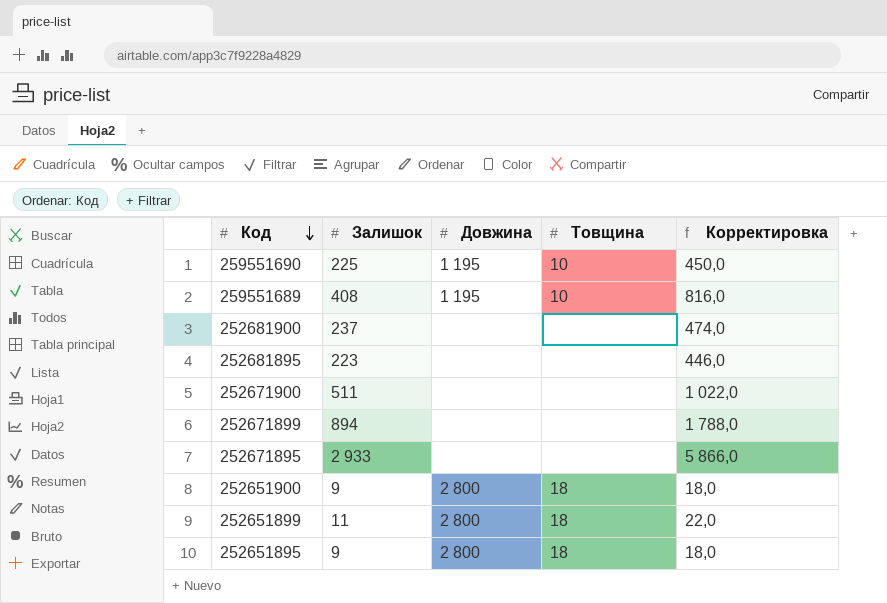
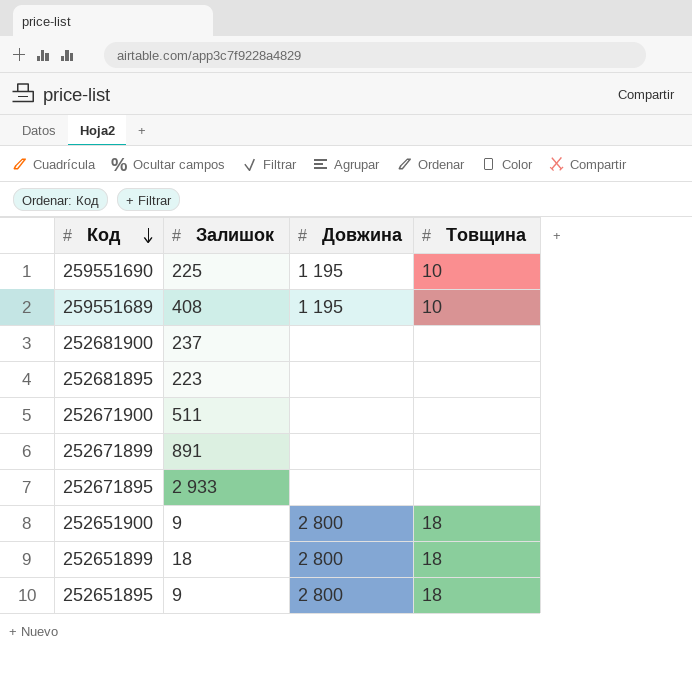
column Корректировка | formula: [Залишок] * 2 -> none
252671899 | Залишок: 894 -> 891
252651899 | Залишок: 11 -> 18

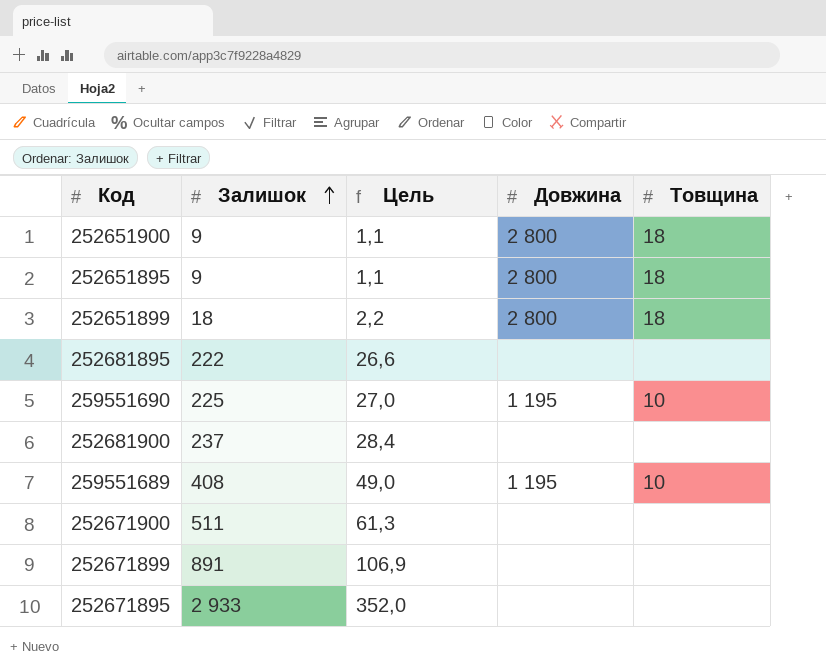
row order: Код descending -> Залишок ascending
column Цель | formula: none -> [Залишок] * 0,12
252681895 | Залишок: 223 -> 222

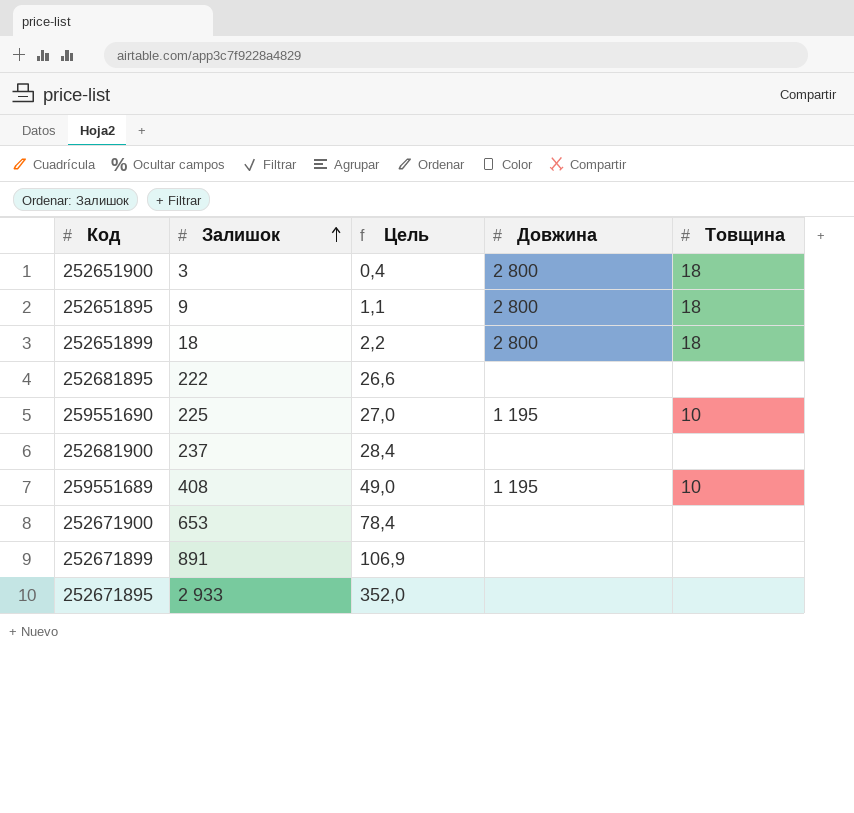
252651900 | Залишок: 9 -> 3
252651900 | Цель: 1,1 -> 0,4
252671900 | Залишок: 511 -> 653
252671900 | Цель: 61,3 -> 78,4

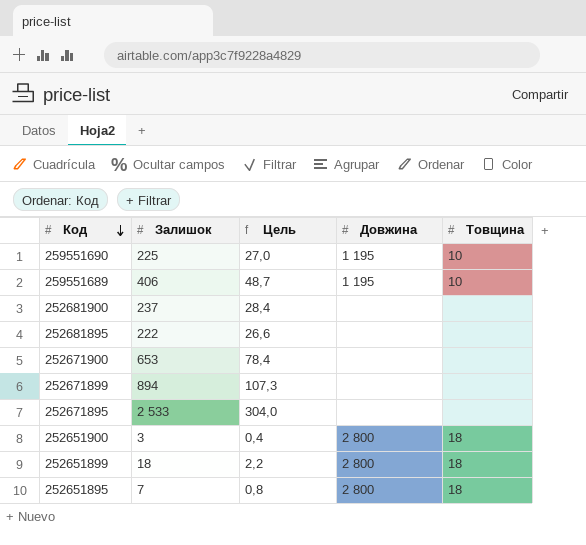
row order: Залишок ascending -> Код descending
259551689 | Залишок: 408 -> 406
259551689 | Цель: 49,0 -> 48,7
252671899 | Залишок: 891 -> 894
252671899 | Цель: 106,9 -> 107,3
252671895 | Залишок: 2 933 -> 2 533
252671895 | Цель: 352,0 -> 304,0
252651895 | Залишок: 9 -> 7
252651895 | Цель: 1,1 -> 0,8

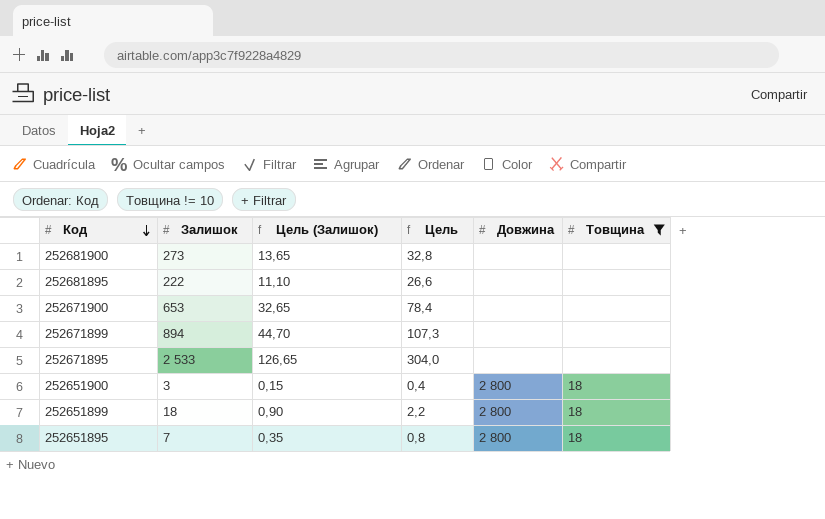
filter: none -> Товщина != 10
column Цель (Залишок) | formula: none -> [Залишок] * 0,05
252681900 | Залишок: 237 -> 273
252681900 | Цель: 28,4 -> 32,8

